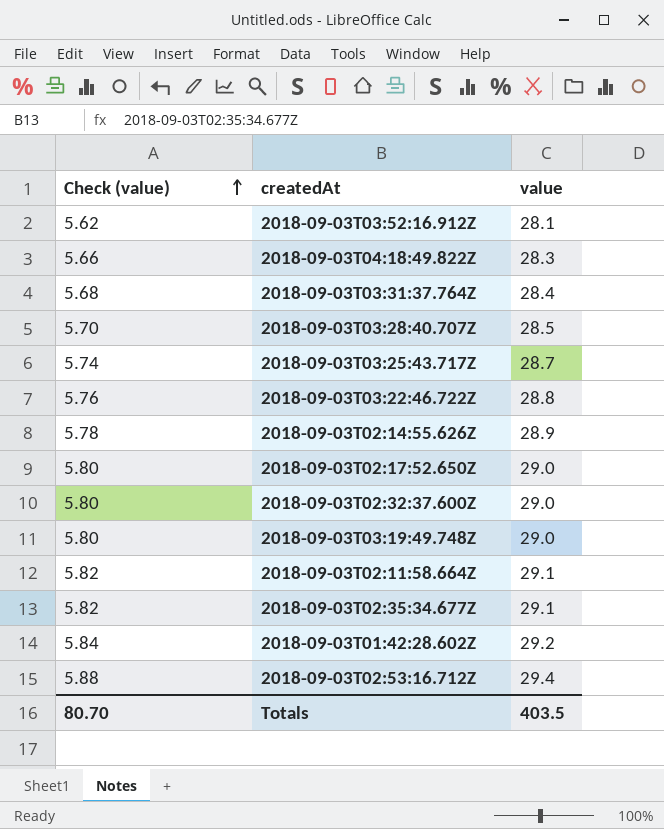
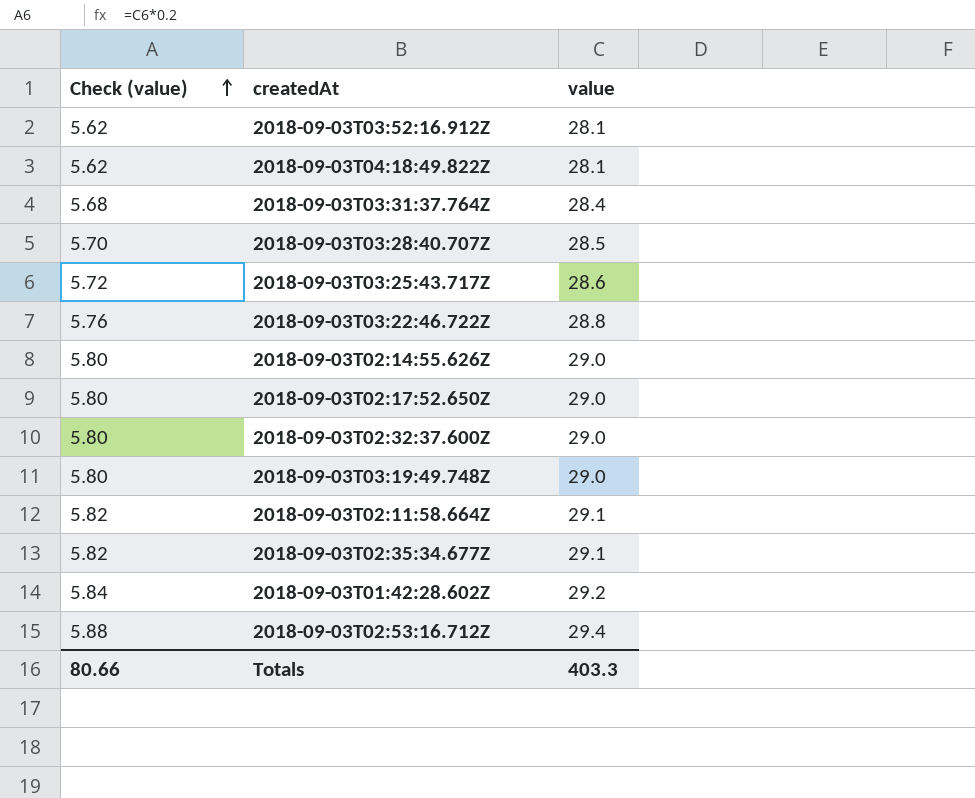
2018-09-03T04:18:49.822Z | Check (value): 5.66 -> 5.62
2018-09-03T04:18:49.822Z | value: 28.3 -> 28.1
2018-09-03T03:25:43.717Z | Check (value): 5.74 -> 5.72
2018-09-03T03:25:43.717Z | value: 28.7 -> 28.6
2018-09-03T02:14:55.626Z | Check (value): 5.78 -> 5.80
2018-09-03T02:14:55.626Z | value: 28.9 -> 29.0
Totals | Check (value): 80.70 -> 80.66
Totals | value: 403.5 -> 403.3

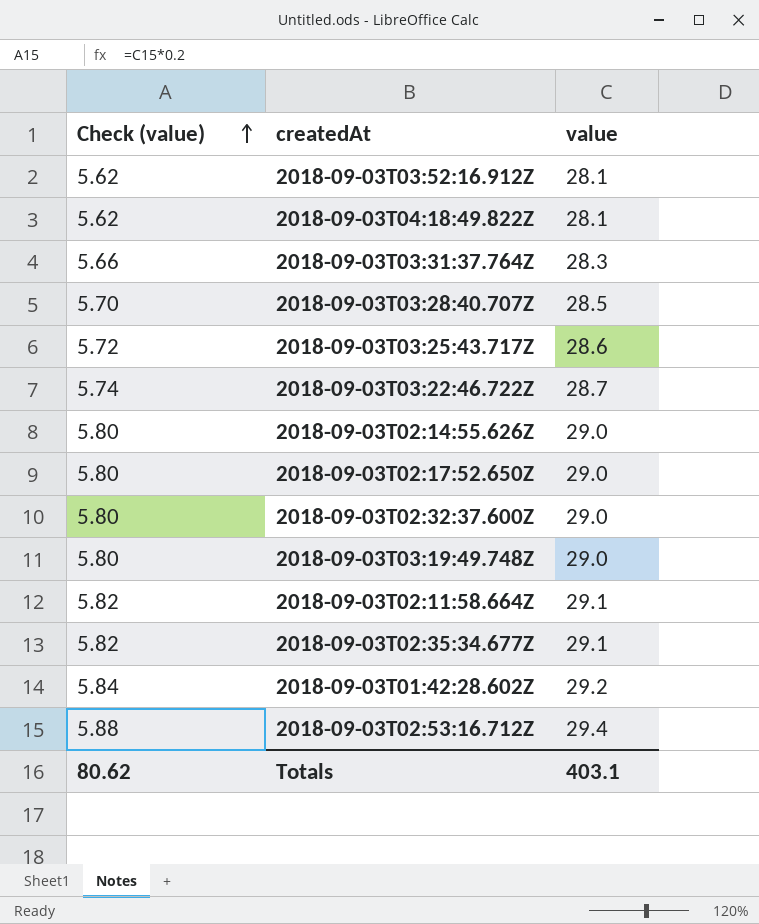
2018-09-03T03:31:37.764Z | Check (value): 5.68 -> 5.66
2018-09-03T03:31:37.764Z | value: 28.4 -> 28.3
2018-09-03T03:22:46.722Z | Check (value): 5.76 -> 5.74
2018-09-03T03:22:46.722Z | value: 28.8 -> 28.7
Totals | Check (value): 80.66 -> 80.62
Totals | value: 403.3 -> 403.1

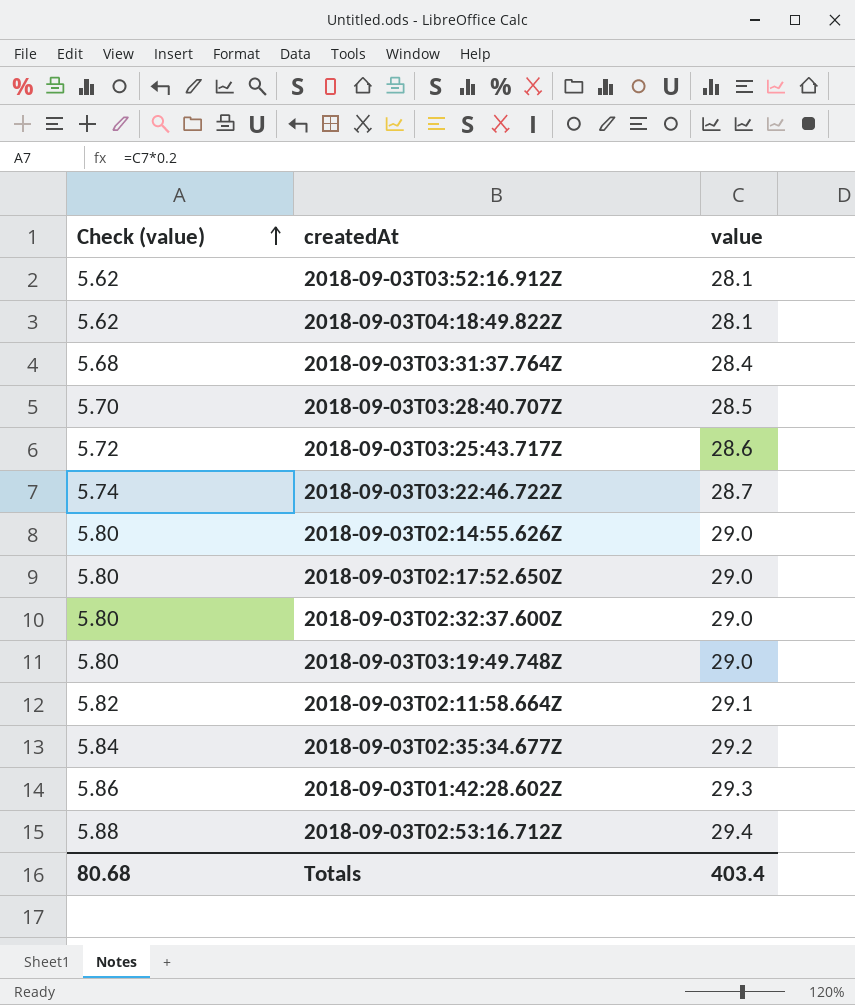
2018-09-03T03:31:37.764Z | Check (value): 5.66 -> 5.68
2018-09-03T03:31:37.764Z | value: 28.3 -> 28.4
2018-09-03T02:35:34.677Z | Check (value): 5.82 -> 5.84
2018-09-03T02:35:34.677Z | value: 29.1 -> 29.2
2018-09-03T01:42:28.602Z | Check (value): 5.84 -> 5.86
2018-09-03T01:42:28.602Z | value: 29.2 -> 29.3
Totals | Check (value): 80.62 -> 80.68
Totals | value: 403.1 -> 403.4

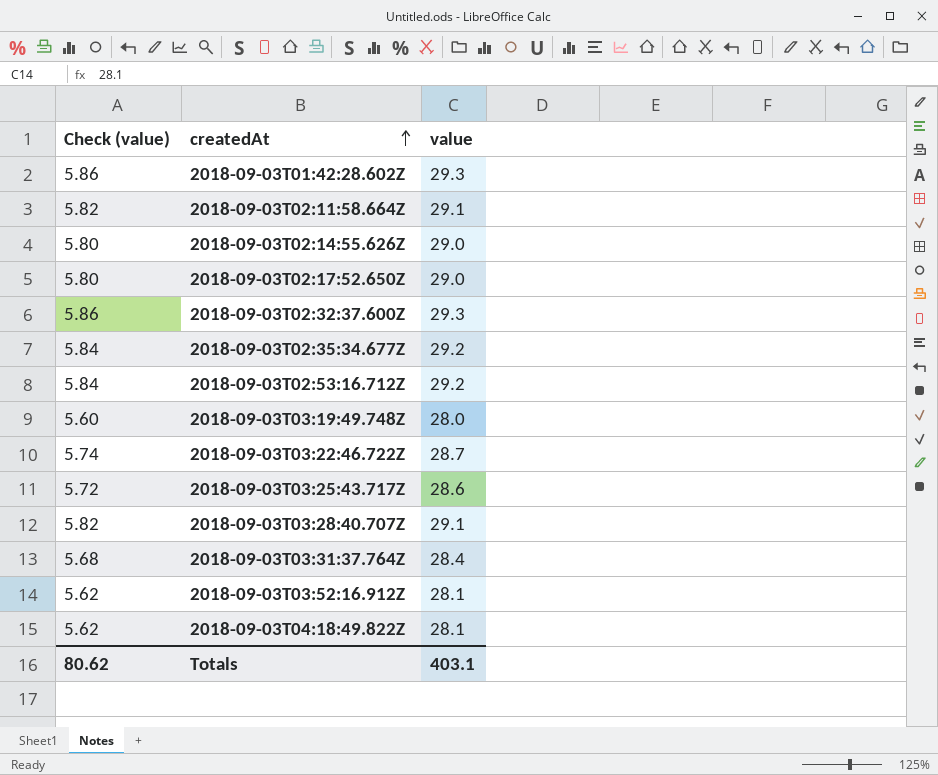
row order: Check (value) ascending -> createdAt ascending
2018-09-03T02:32:37.600Z | Check (value): 5.80 -> 5.86
2018-09-03T02:32:37.600Z | value: 29.0 -> 29.3
2018-09-03T02:53:16.712Z | Check (value): 5.88 -> 5.84
2018-09-03T02:53:16.712Z | value: 29.4 -> 29.2
2018-09-03T03:19:49.748Z | Check (value): 5.80 -> 5.60
2018-09-03T03:19:49.748Z | value: 29.0 -> 28.0
2018-09-03T03:28:40.707Z | Check (value): 5.70 -> 5.82
2018-09-03T03:28:40.707Z | value: 28.5 -> 29.1
Totals | Check (value): 80.68 -> 80.62
Totals | value: 403.4 -> 403.1

